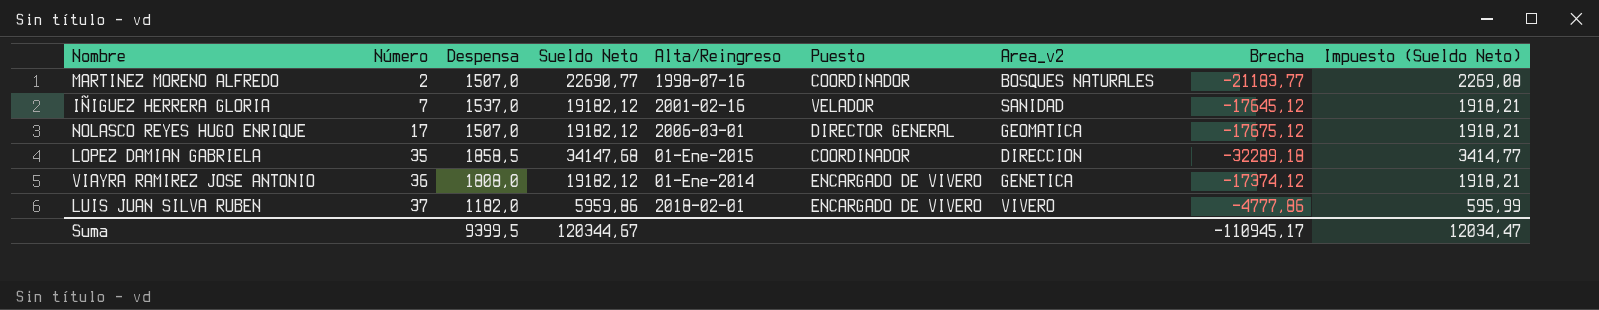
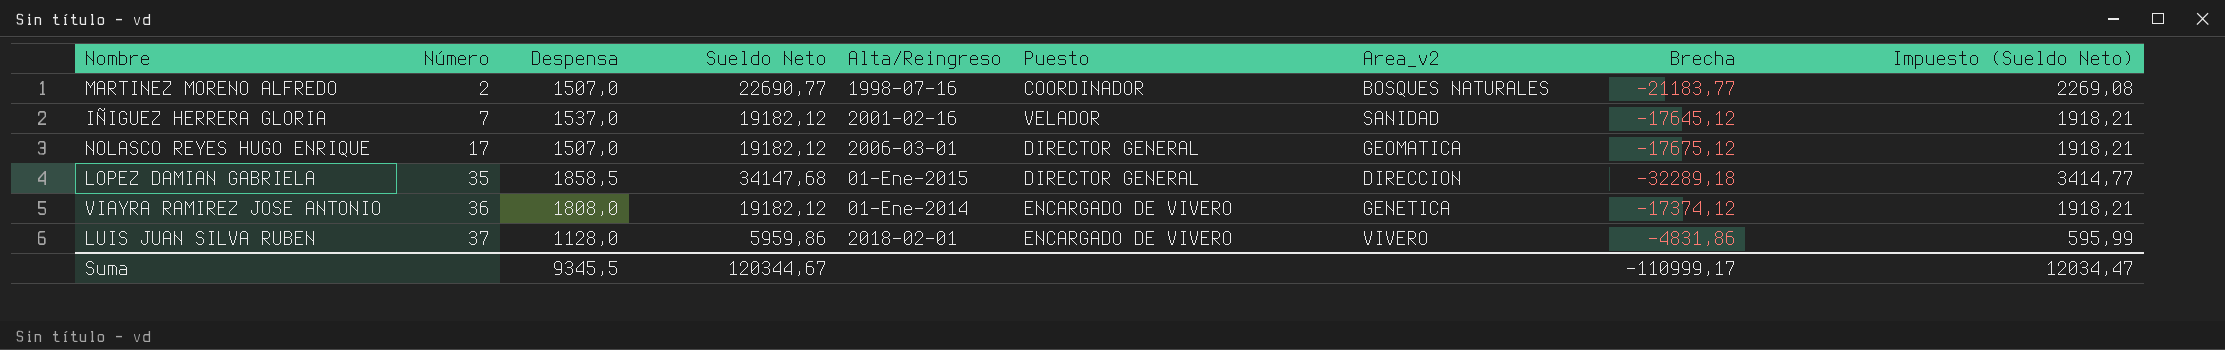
LOPEZ DAMIAN GABRIELA | Puesto: COORDINADOR -> DIRECTOR GENERAL
LUIS JUAN SILVA RUBEN | Despensa: 1182,0 -> 1128,0
LUIS JUAN SILVA RUBEN | Brecha: -4777,86 -> -4831,86
Suma | Despensa: 9399,5 -> 9345,5
Suma | Brecha: -110945,17 -> -110999,17

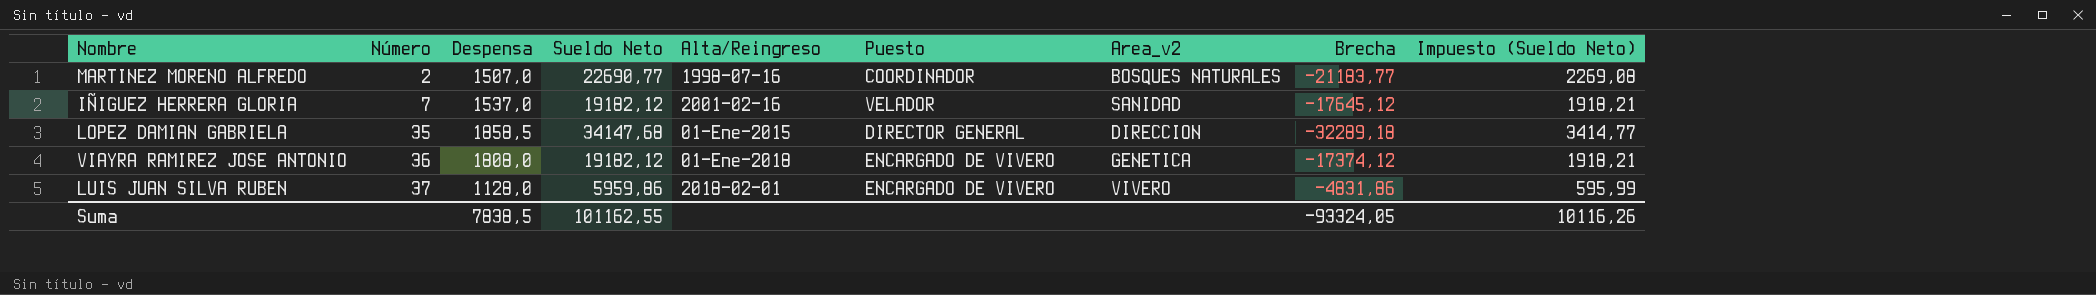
row NOLASCO REYES HUGO ENRIQUE: 17 | 1507,0 | 19182,12 | 2006-03-01 | DIRECTOR GENERAL | GEOMATICA | -17675,12 | 1918,21 -> none
VIAYRA RAMIREZ JOSE ANTONIO | Alta/Reingreso: 01-Ene-2014 -> 01-Ene-2018
Suma | Despensa: 9345,5 -> 7838,5
Suma | Sueldo Neto: 120344,67 -> 101162,55
Suma | Brecha: -110999,17 -> -93324,05
Suma | Impuesto (Sueldo Neto): 12034,47 -> 10116,26

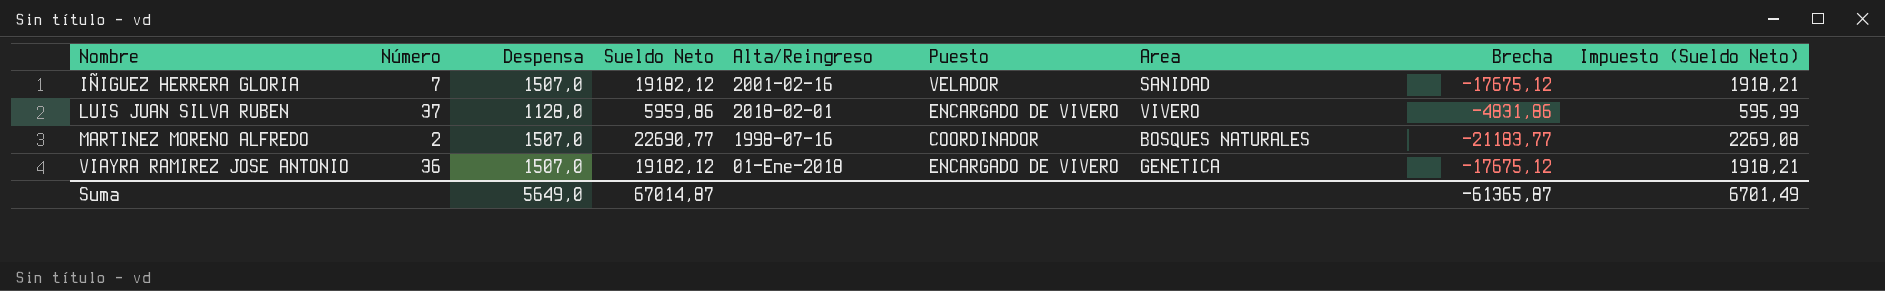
row order: Número ascending -> Nombre ascending
column name: Area_v2 -> Area
row LOPEZ DAMIAN GABRIELA: 35 | 1858,5 | 34147,68 | 01-Ene-2015 | DIRECTOR GENERAL | DIRECCION | -32289,18 | 3414,77 -> none
IÑIGUEZ HERRERA GLORIA | Despensa: 1537,0 -> 1507,0
IÑIGUEZ HERRERA GLORIA | Brecha: -17645,12 -> -17675,12
VIAYRA RAMIREZ JOSE ANTONIO | Despensa: 1808,0 -> 1507,0
VIAYRA RAMIREZ JOSE ANTONIO | Brecha: -17374,12 -> -17675,12
Suma | Despensa: 7838,5 -> 5649,0
Suma | Sueldo Neto: 101162,55 -> 67014,87
Suma | Brecha: -93324,05 -> -61365,87
Suma | Impuesto (Sueldo Neto): 10116,26 -> 6701,49

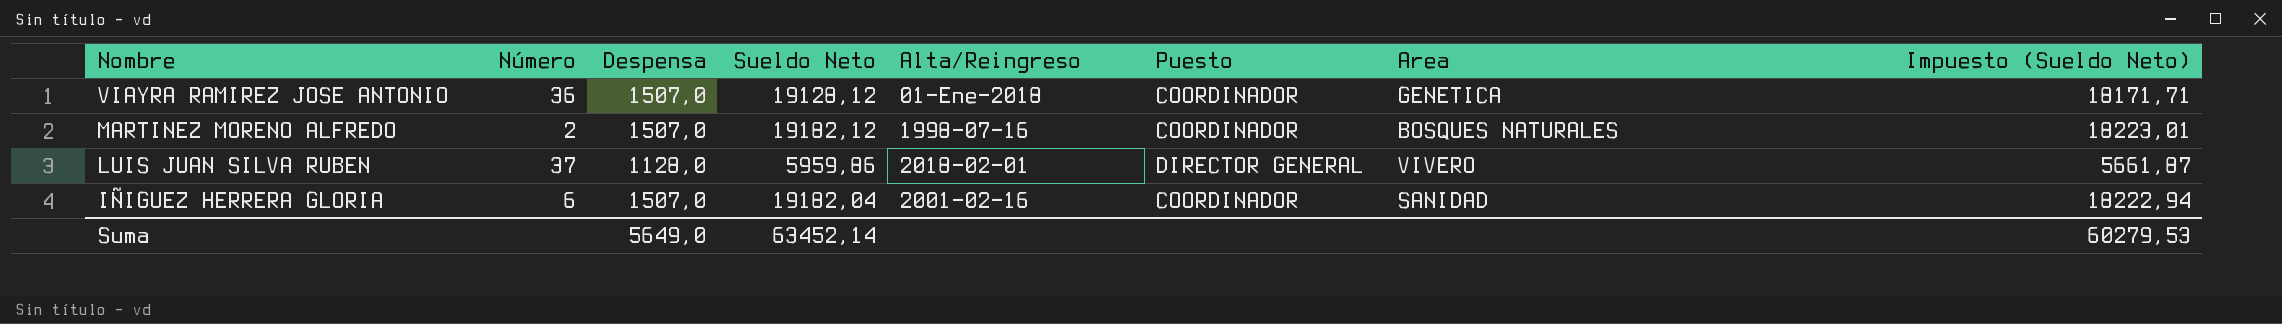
row order: Nombre ascending -> Nombre descending
column Brecha | formula: [Despensa] - [Sueldo Neto] -> none
column Impuesto (Sueldo Neto) | formula: [Sueldo Neto] * 0,1 -> [Sueldo Neto] * 0,95
VIAYRA RAMIREZ JOSE ANTONIO | Sueldo Neto: 19182,12 -> 19128,12
VIAYRA RAMIREZ JOSE ANTONIO | Puesto: ENCARGADO DE VIVERO -> COORDINADOR
MARTINEZ MORENO ALFREDO | Sueldo Neto: 22690,77 -> 19182,12
LUIS JUAN SILVA RUBEN | Puesto: ENCARGADO DE VIVERO -> DIRECTOR GENERAL
IÑIGUEZ HERRERA GLORIA | Número: 7 -> 6
IÑIGUEZ HERRERA GLORIA | Sueldo Neto: 19182,12 -> 19182,04
IÑIGUEZ HERRERA GLORIA | Puesto: VELADOR -> COORDINADOR
Suma | Sueldo Neto: 67014,87 -> 63452,14
Suma | Impuesto (Sueldo Neto): 6701,49 -> 60279,53

